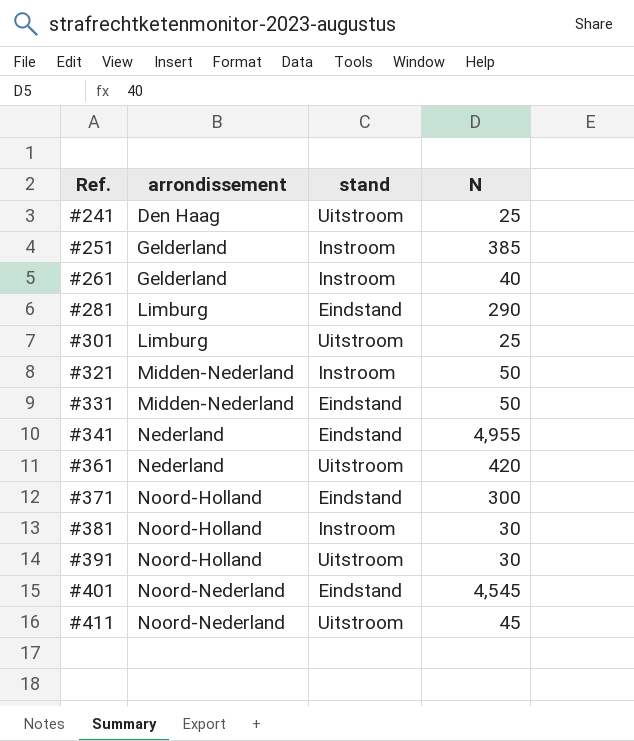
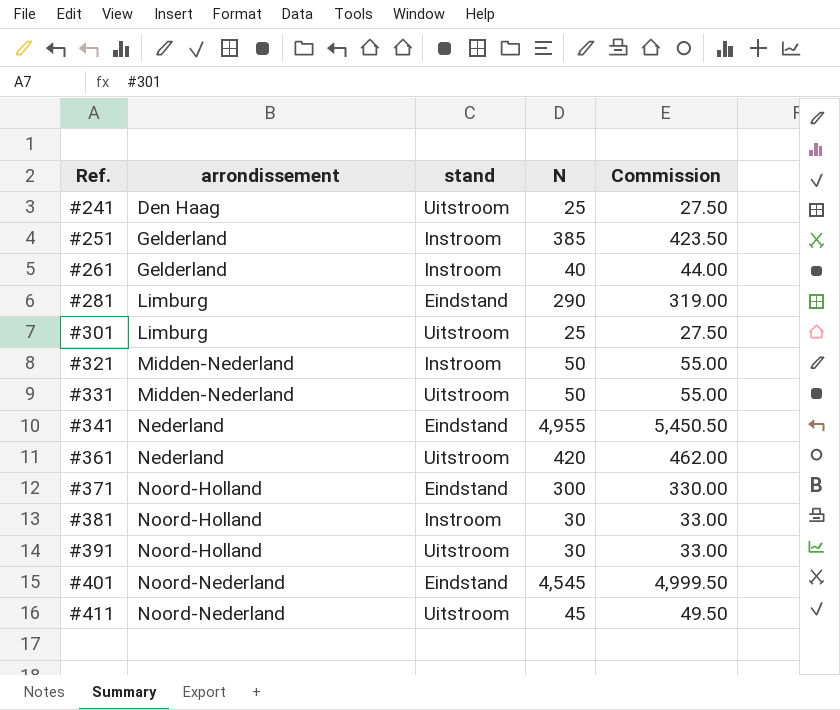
column Commission | formula: none -> [N] * 1.1
#331 | stand: Eindstand -> Uitstroom

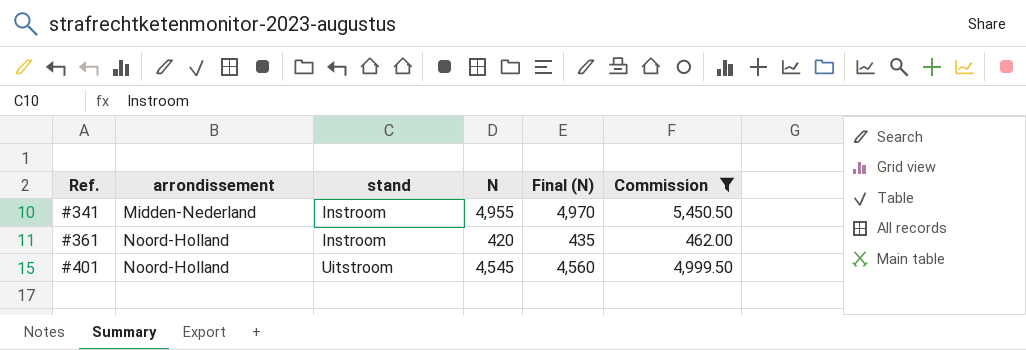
filter: none -> Commission >= 462.00
column Final (N) | formula: none -> [N] + 15
#341 | arrondissement: Nederland -> Midden-Nederland
#341 | stand: Eindstand -> Instroom
#361 | arrondissement: Nederland -> Noord-Holland
#361 | stand: Uitstroom -> Instroom
#401 | arrondissement: Noord-Nederland -> Noord-Holland
#401 | stand: Eindstand -> Uitstroom

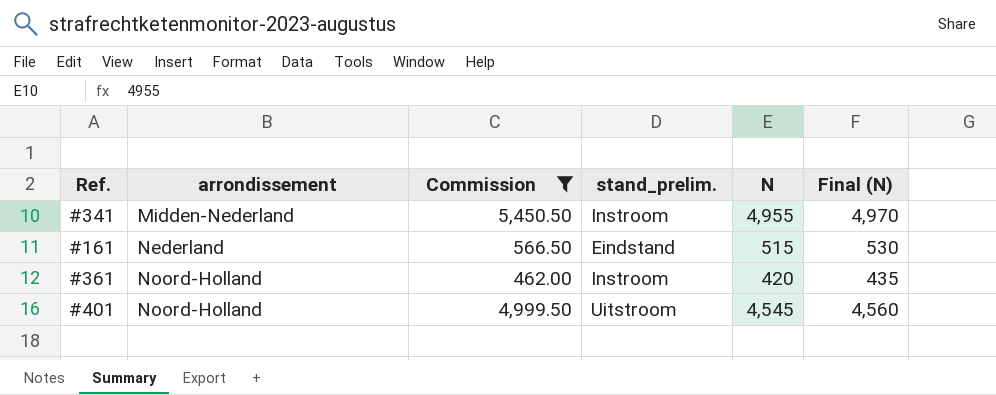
column Commission | position: 6 -> 3
column name: stand -> stand_prelim.
row #161: none -> Nederland | 566.50 | Eindstand | 515 | 530

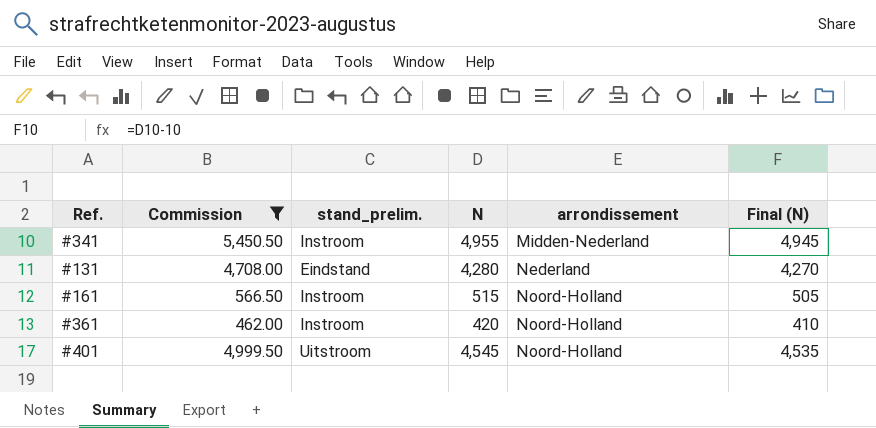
column arrondissement | position: 2 -> 5
column Final (N) | formula: [N] + 15 -> [N] - 10
row #131: none -> 4,708.00 | Eindstand | 4,280 | Nederland | 4,270
#161 | stand_prelim.: Eindstand -> Instroom
#161 | arrondissement: Nederland -> Noord-Holland

